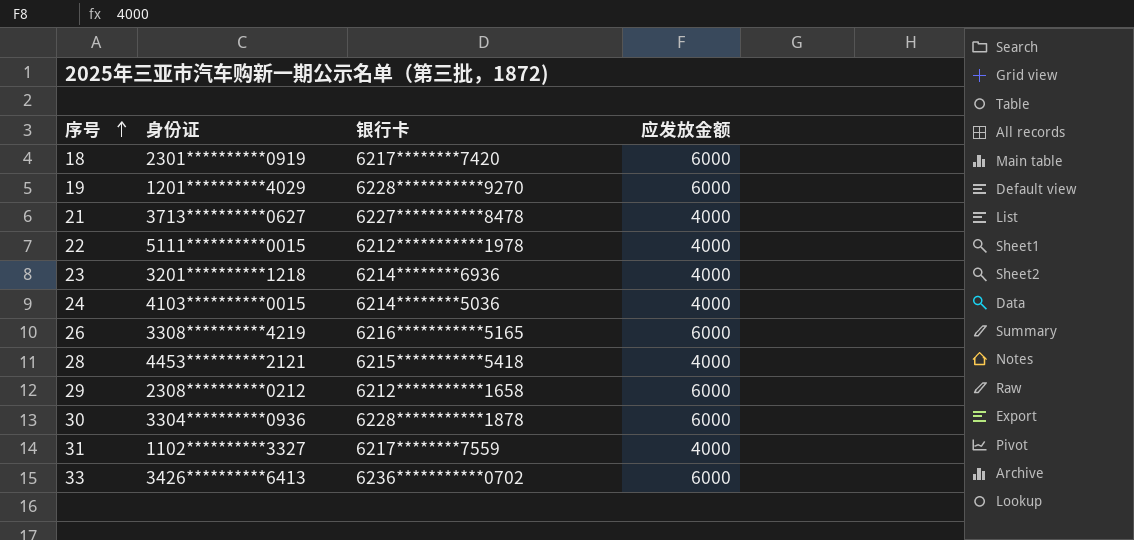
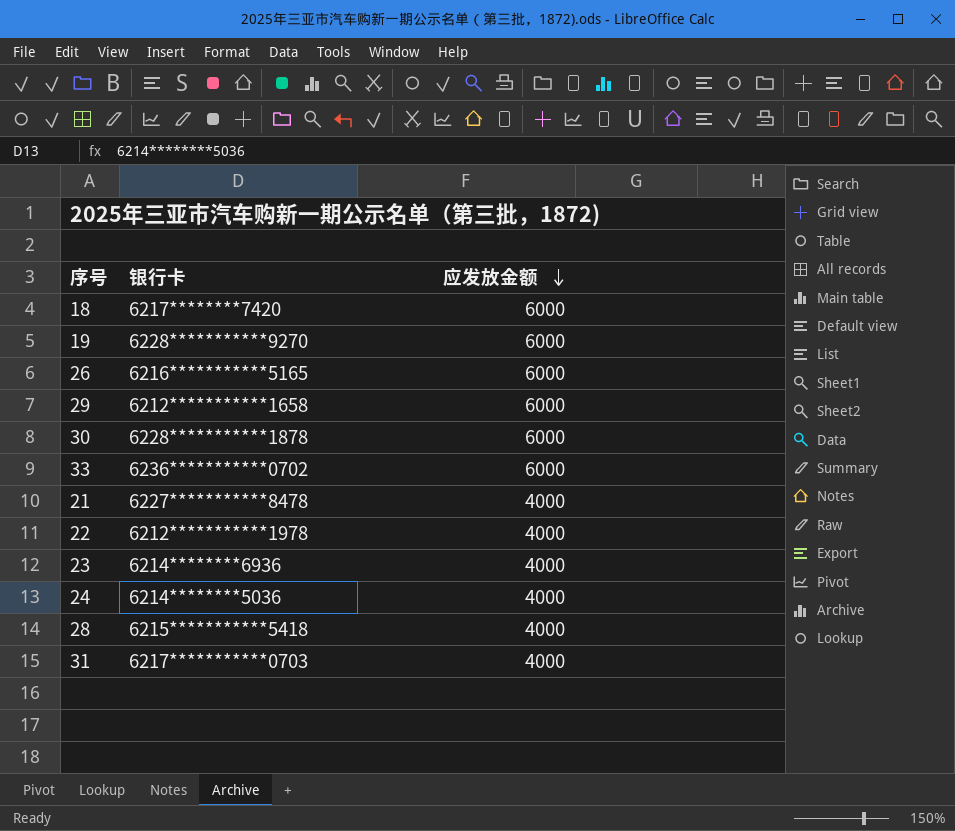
row order: 序号 ascending -> 应发放金额 descending
column 身份证 | position: 2 -> none
31 | 银行卡: 6217********7559 -> 6217***********0703

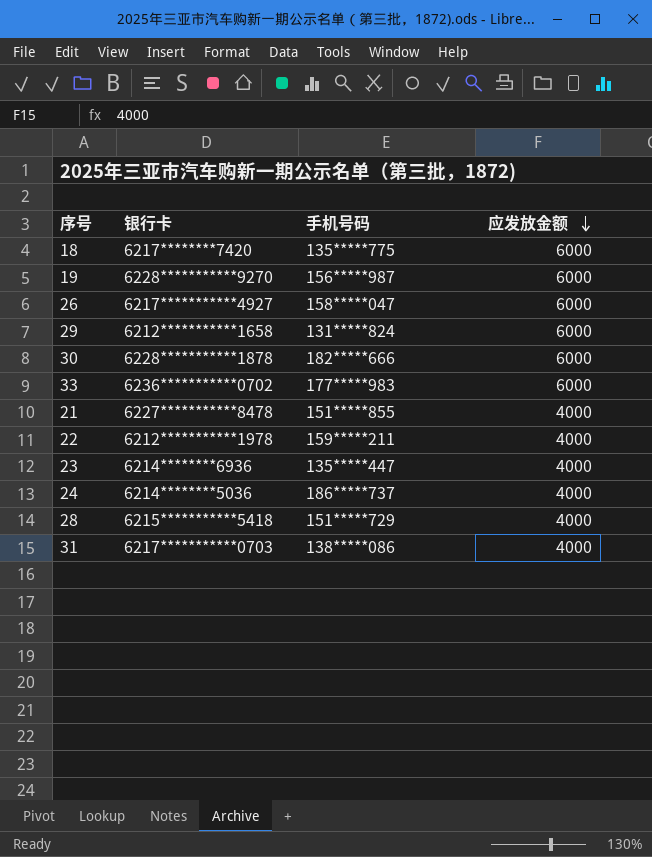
column 手机号码 | position: none -> 3
26 | 银行卡: 6216***********5165 -> 6217***********4927

